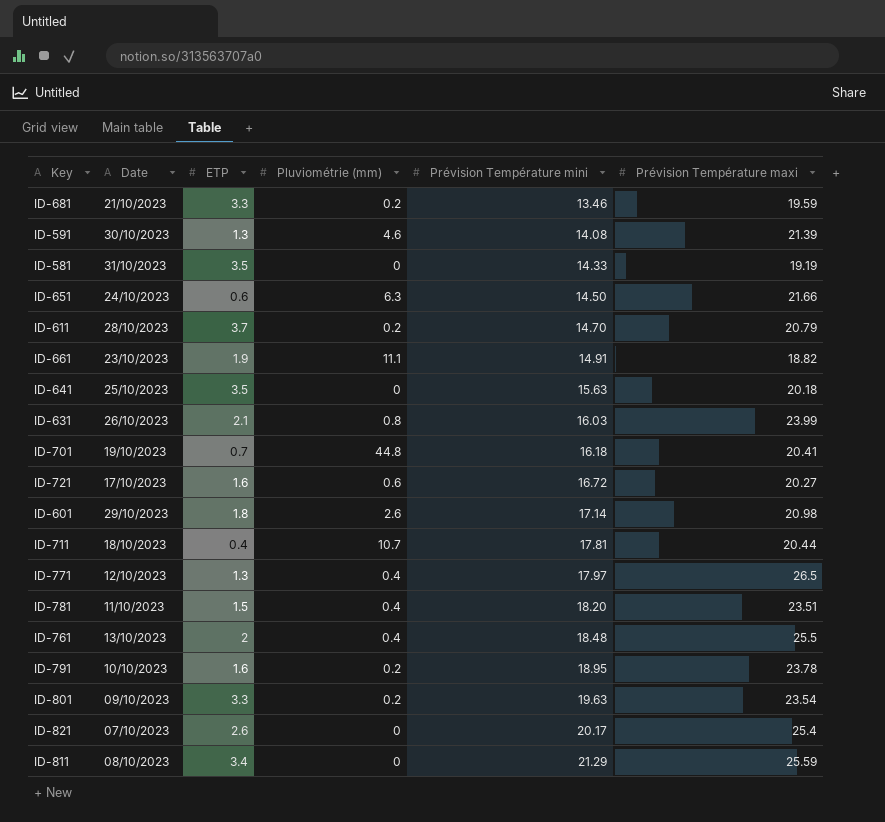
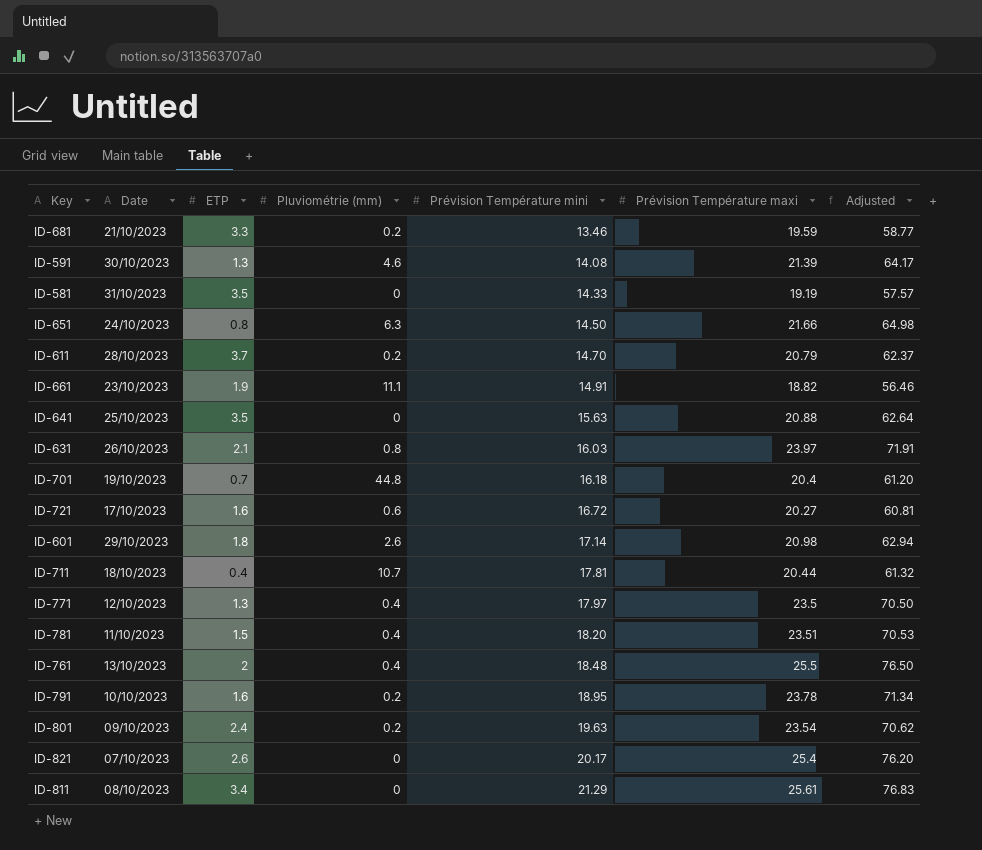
column Adjusted | formula: none -> [Prévision Température maxi] * 3
ID-651 | ETP: 0.6 -> 0.8
ID-641 | Prévision Température maxi: 20.18 -> 20.88
ID-631 | Prévision Température maxi: 23.99 -> 23.97
ID-701 | Prévision Température maxi: 20.41 -> 20.4
ID-771 | Prévision Température maxi: 26.5 -> 23.5
ID-801 | ETP: 3.3 -> 2.4
ID-811 | Prévision Température maxi: 25.59 -> 25.61

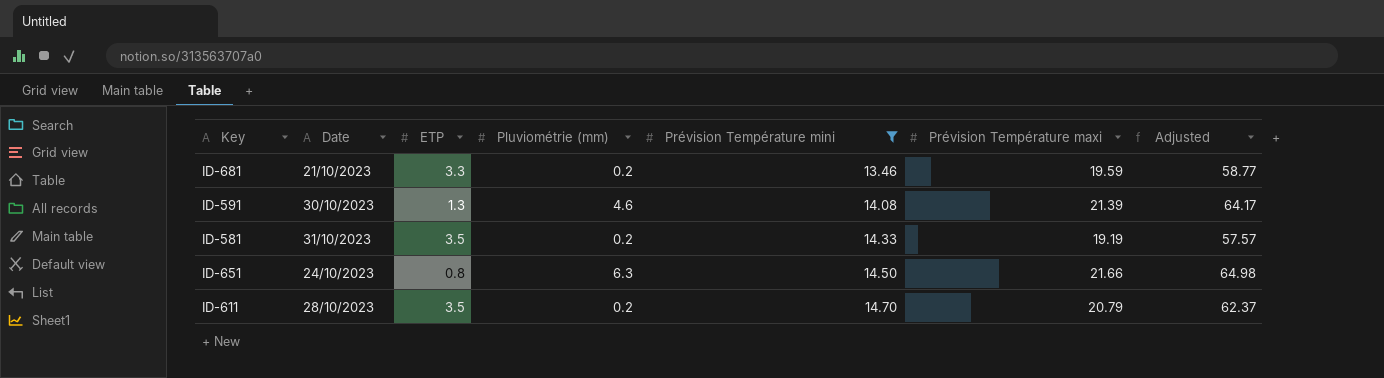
filter: none -> Prévision Température mini <= 14.70
ID-581 | Pluviométrie (mm): 0 -> 0.2
ID-611 | ETP: 3.7 -> 3.5

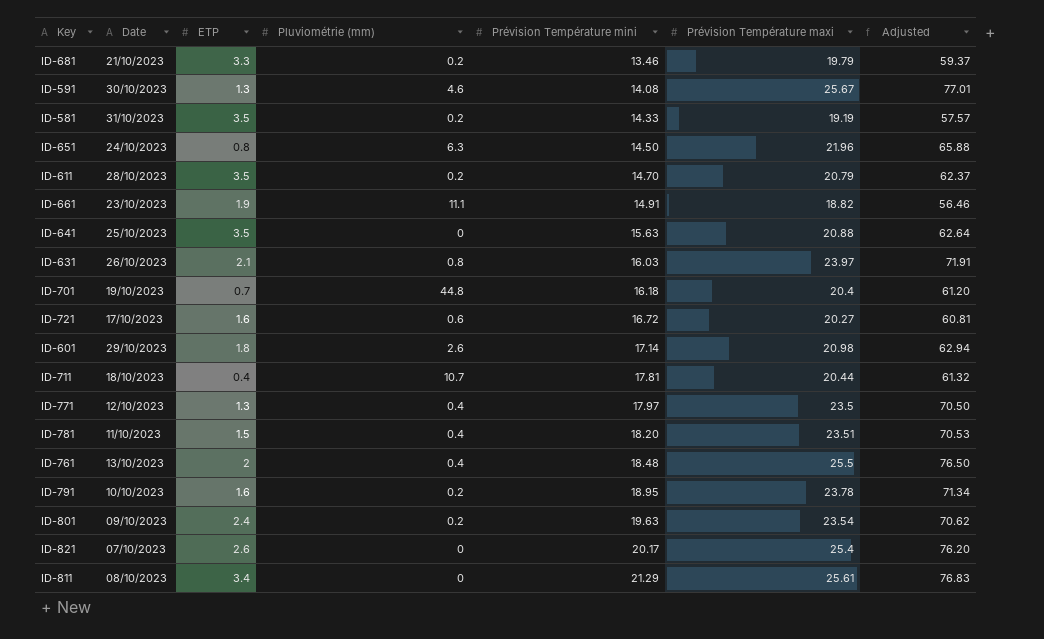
filter: Prévision Température mini <= 14.70 -> none
ID-681 | Prévision Température maxi: 19.59 -> 19.79
ID-681 | Adjusted: 58.77 -> 59.37
ID-591 | Prévision Température maxi: 21.39 -> 25.67
ID-591 | Adjusted: 64.17 -> 77.01
ID-651 | Prévision Température maxi: 21.66 -> 21.96
ID-651 | Adjusted: 64.98 -> 65.88

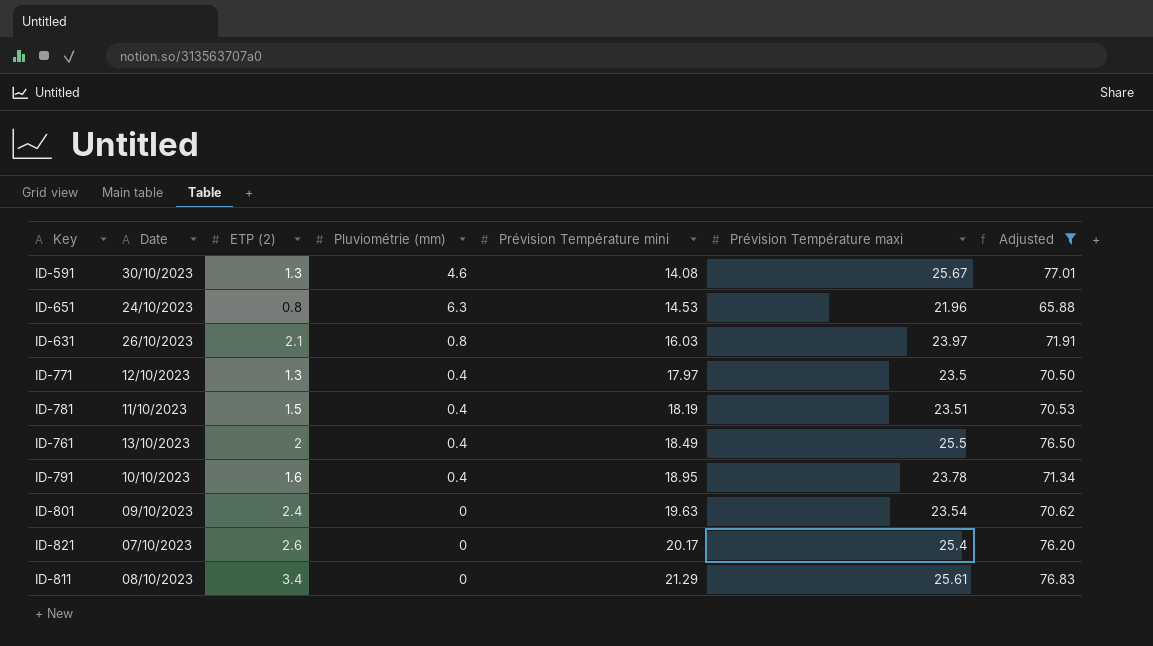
filter: none -> Adjusted >= 65.88
column name: ETP -> ETP (2)
ID-651 | Prévision Température mini: 14.50 -> 14.53
ID-781 | Prévision Température mini: 18.20 -> 18.19
ID-761 | Prévision Température mini: 18.48 -> 18.49
ID-791 | Pluviométrie (mm): 0.2 -> 0.4
ID-801 | Pluviométrie (mm): 0.2 -> 0

